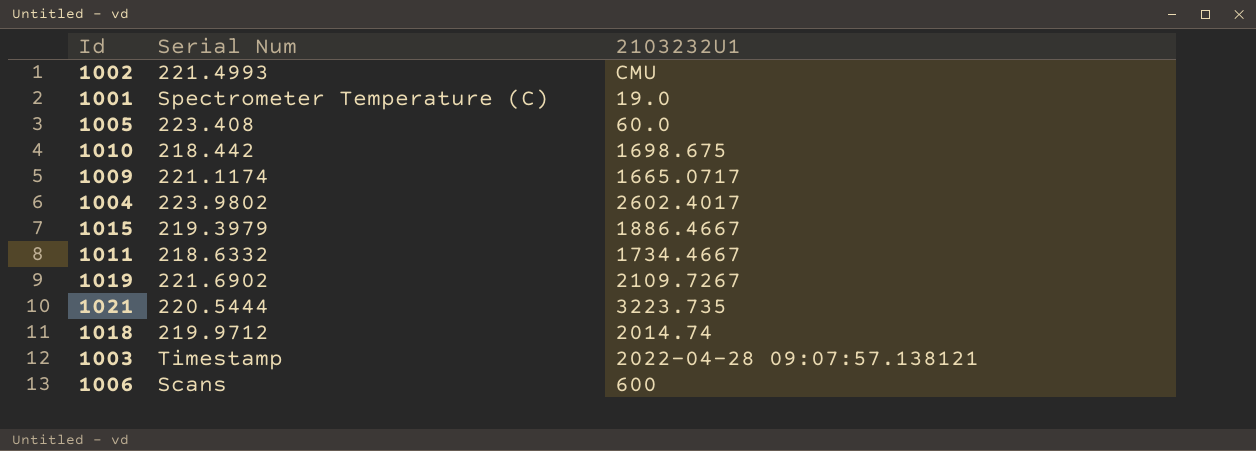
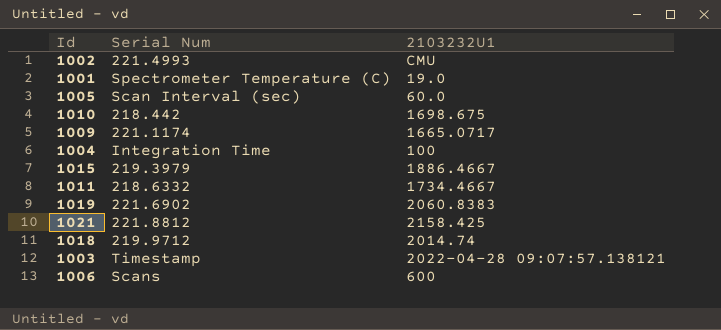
1005 | Serial Num: 223.408 -> Scan Interval (sec)
1004 | Serial Num: 223.9802 -> Integration Time
1004 | 2103232U1: 2602.4017 -> 100
1019 | 2103232U1: 2109.7267 -> 2060.8383
1021 | Serial Num: 220.5444 -> 221.8812
1021 | 2103232U1: 3223.735 -> 2158.425

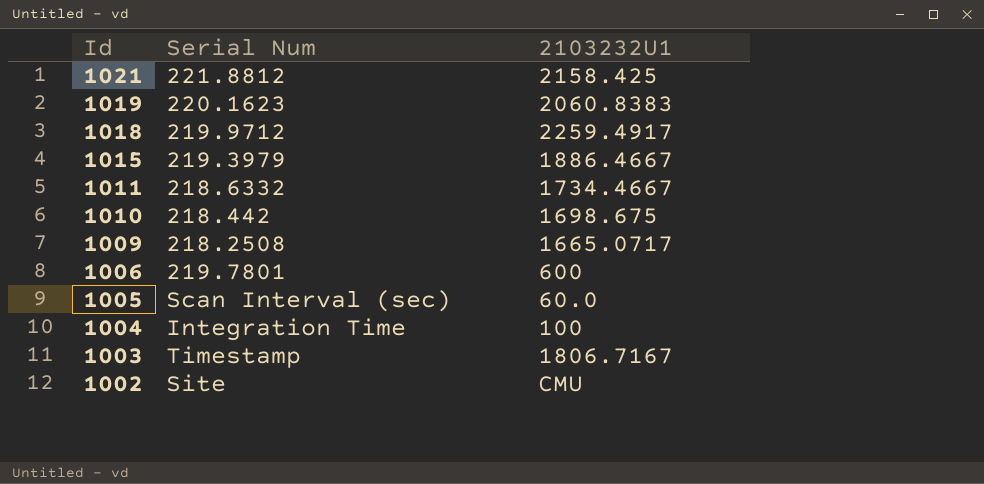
row order: none -> Id descending
row 1001: Spectrometer Temperature (C) | 19.0 -> none
1019 | Serial Num: 221.6902 -> 220.1623
1018 | 2103232U1: 2014.74 -> 2259.4917
1009 | Serial Num: 221.1174 -> 218.2508
1006 | Serial Num: Scans -> 219.7801
1003 | 2103232U1: 2022-04-28 09:07:57.138121 -> 1806.7167
1002 | Serial Num: 221.4993 -> Site

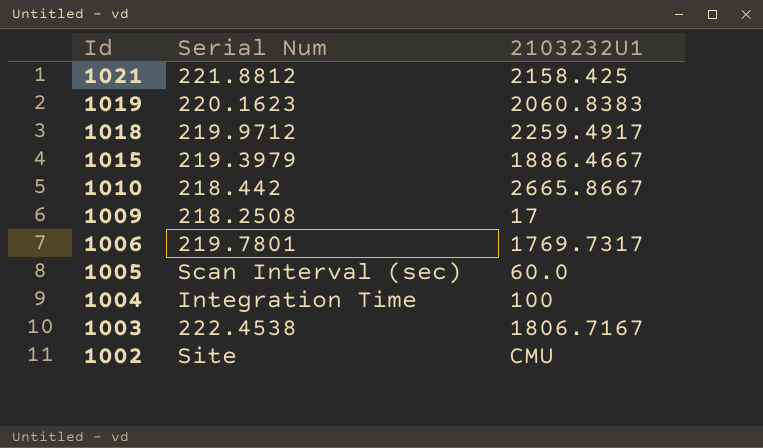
row 1011: 218.6332 | 1734.4667 -> none
1010 | 2103232U1: 1698.675 -> 2665.8667
1009 | 2103232U1: 1665.0717 -> 17
1006 | 2103232U1: 600 -> 1769.7317
1003 | Serial Num: Timestamp -> 222.4538

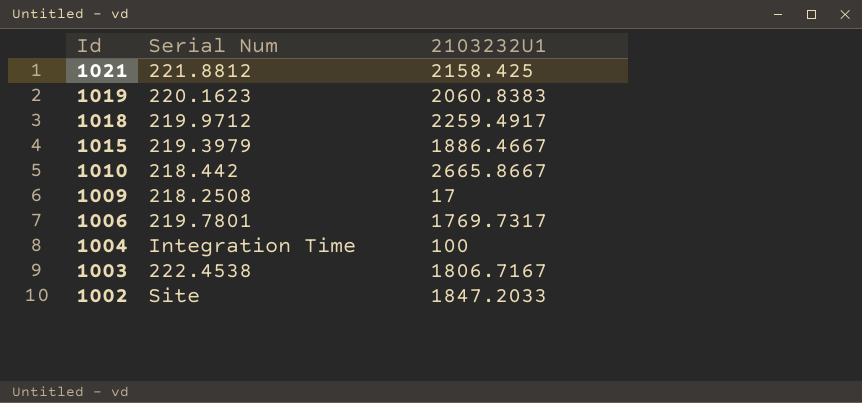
row 1005: Scan Interval (sec) | 60.0 -> none
1002 | 2103232U1: CMU -> 1847.2033

